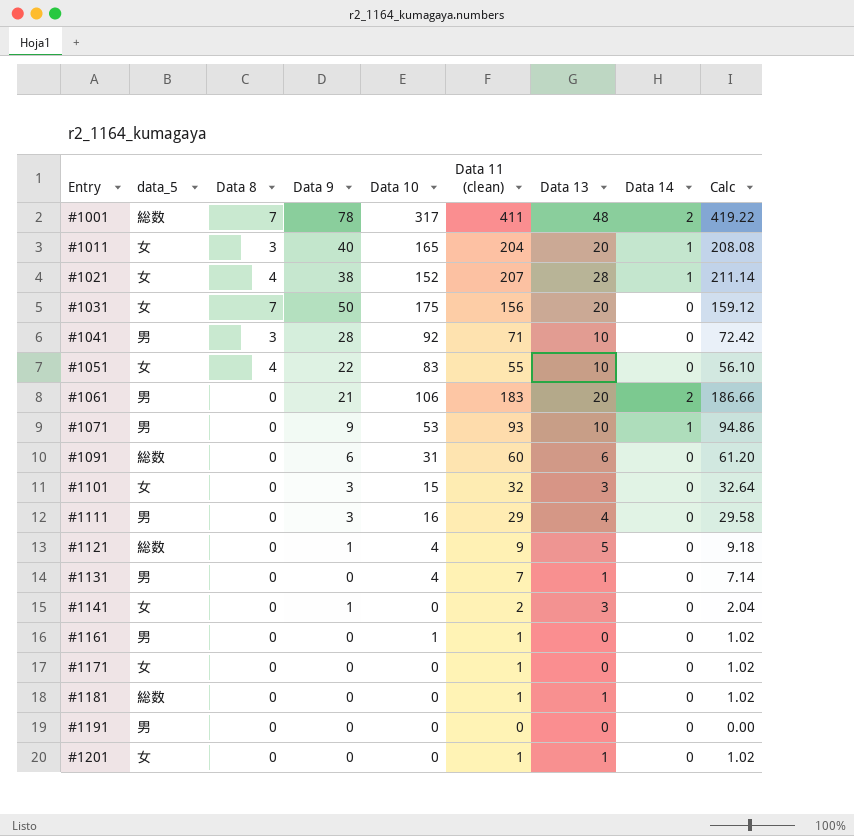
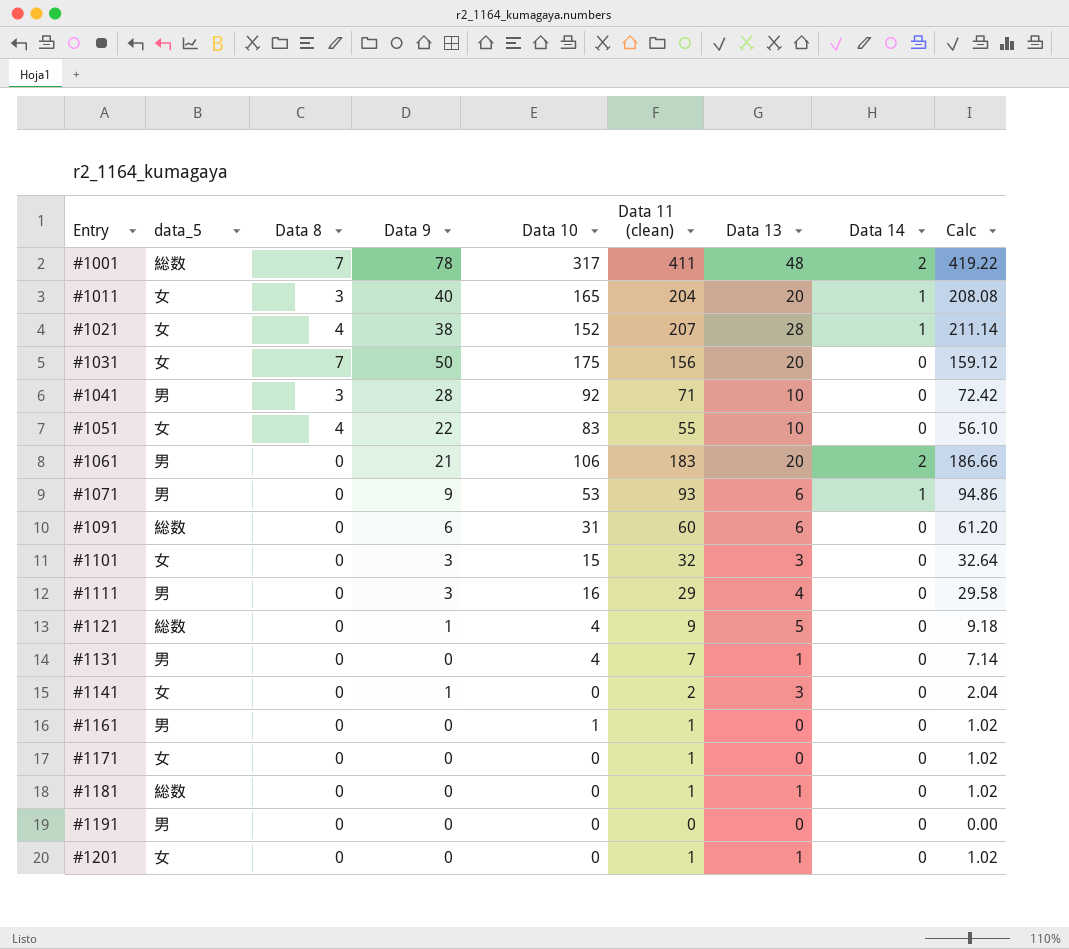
#1071 | Data 13: 10 -> 6

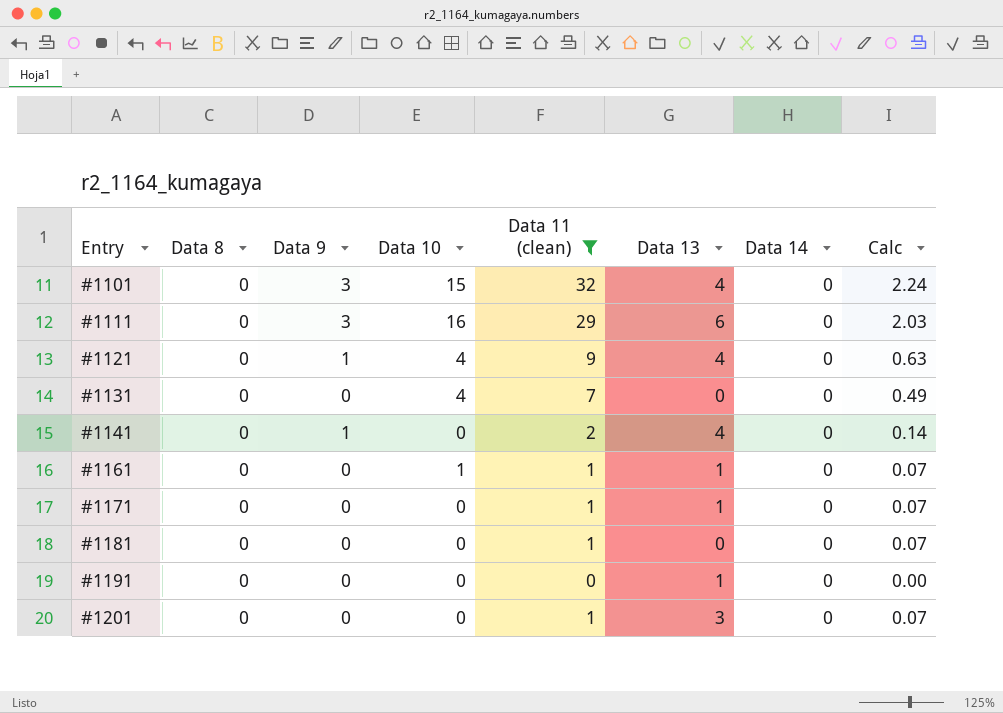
filter: none -> Data 11 (clean) <= 32
column data_5 | position: 2 -> none
column Calc | formula: [Data 11 (clean)] * 1.02 -> [Data 11 (clean)] * 0.07
#1101 | Data 13: 3 -> 4
#1111 | Data 13: 4 -> 6
#1121 | Data 13: 5 -> 4
#1131 | Data 13: 1 -> 0
#1141 | Data 13: 3 -> 4
#1161 | Data 13: 0 -> 1
#1171 | Data 13: 0 -> 1
#1181 | Data 13: 1 -> 0
#1191 | Data 13: 0 -> 1
#1201 | Data 13: 1 -> 3

